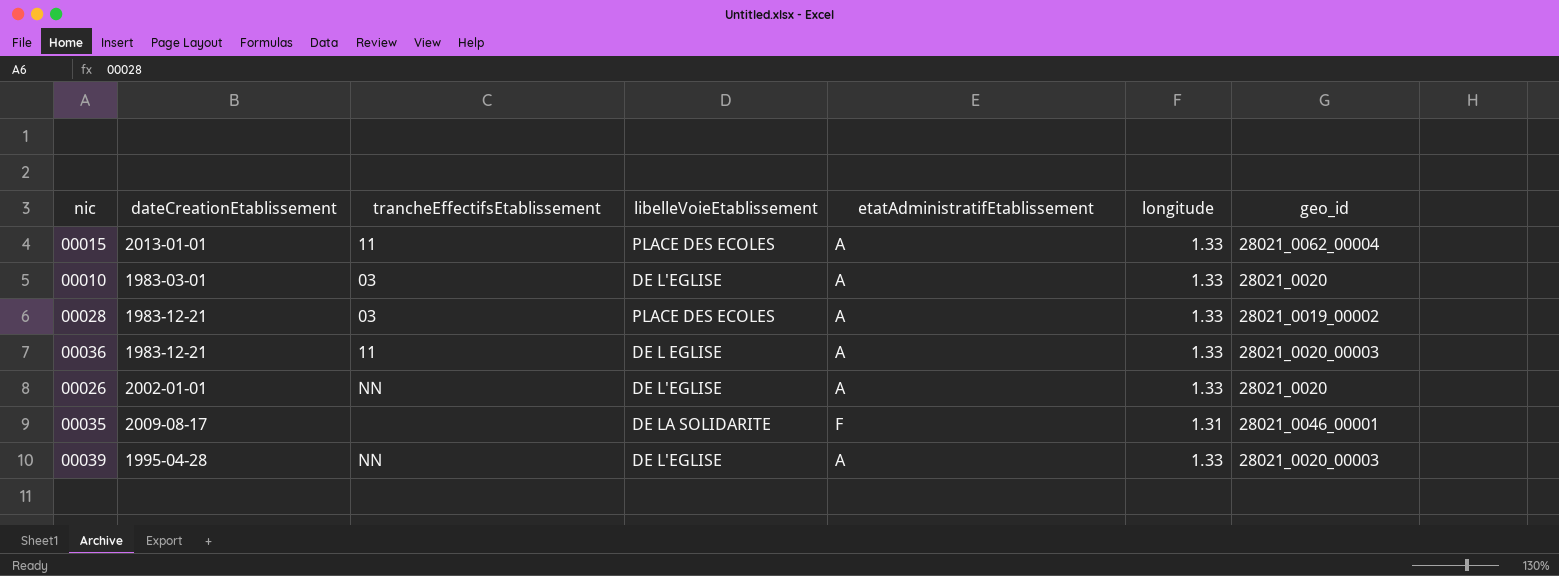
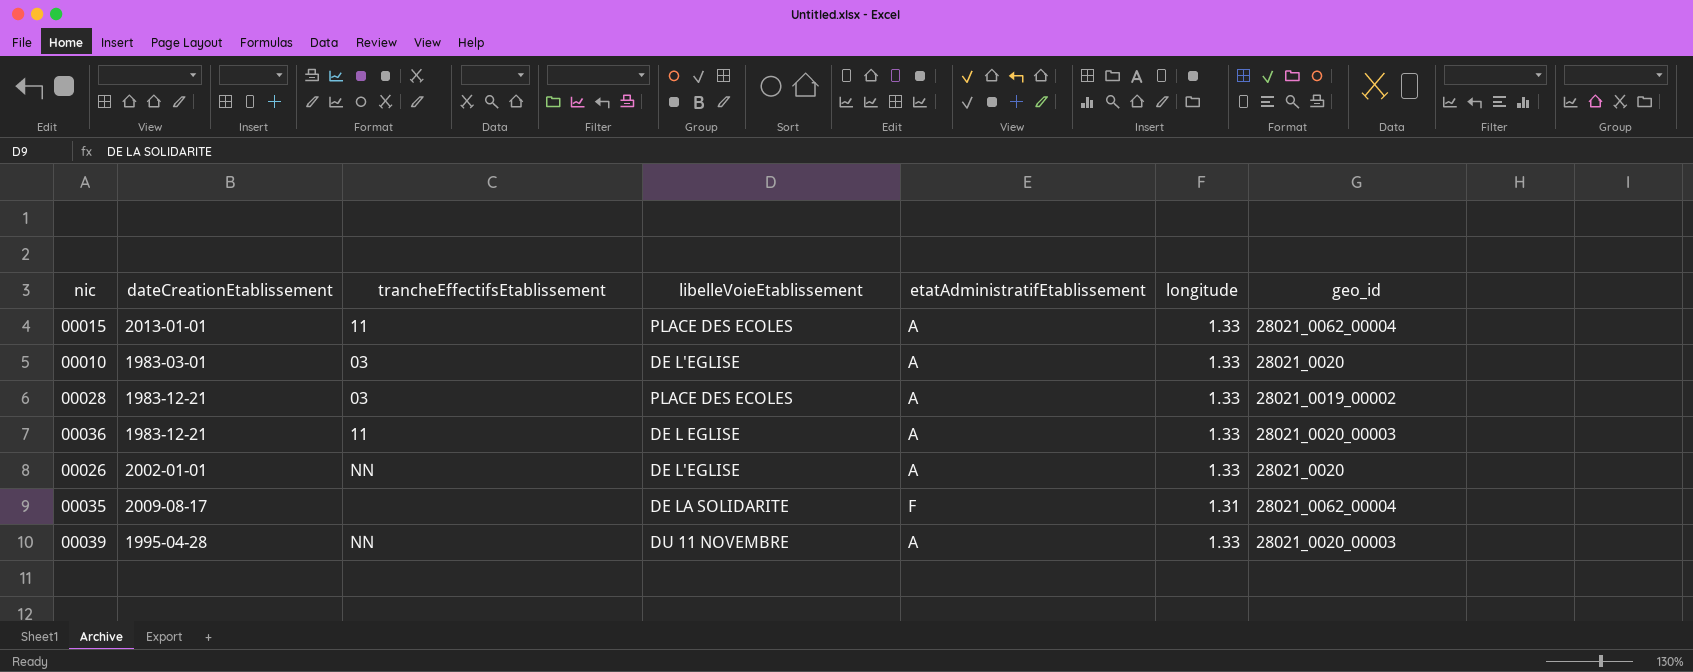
00035 | geo_id: 28021_0046_00001 -> 28021_0062_00004
00039 | libelleVoieEtablissement: DE L'EGLISE -> DU 11 NOVEMBRE

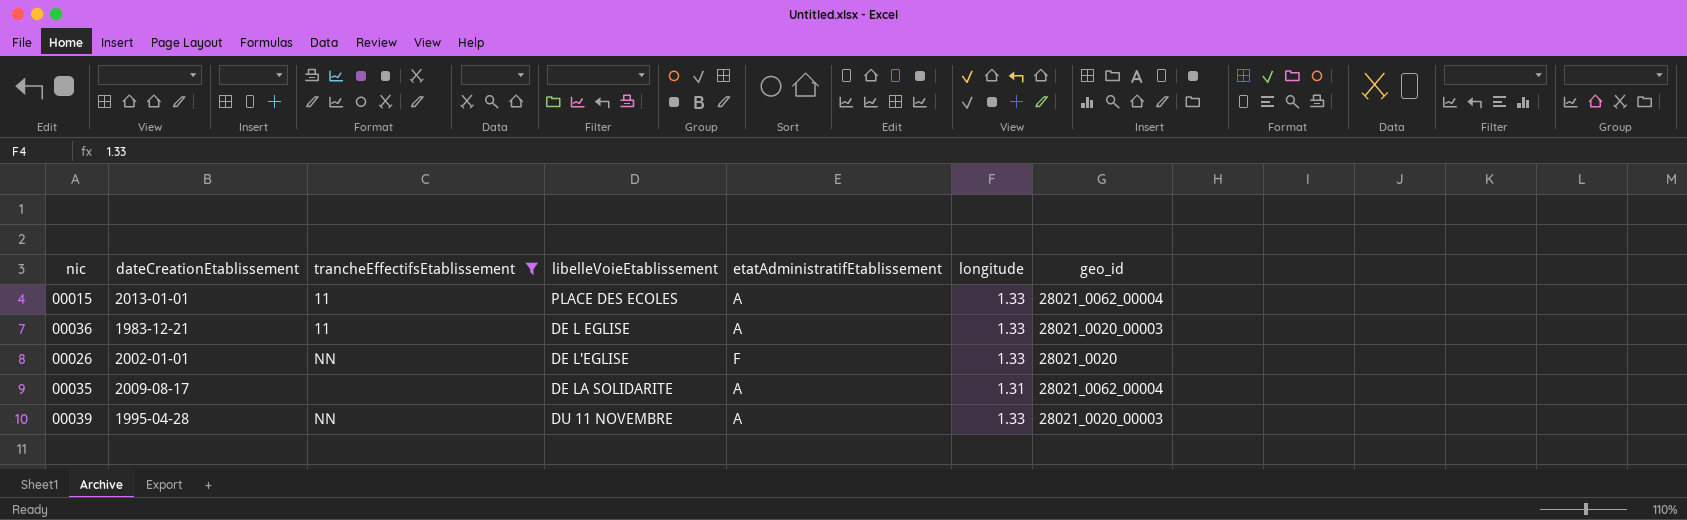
filter: none -> trancheEffectifsEtablissement != 03
00026 | etatAdministratifEtablissement: A -> F
00035 | etatAdministratifEtablissement: F -> A

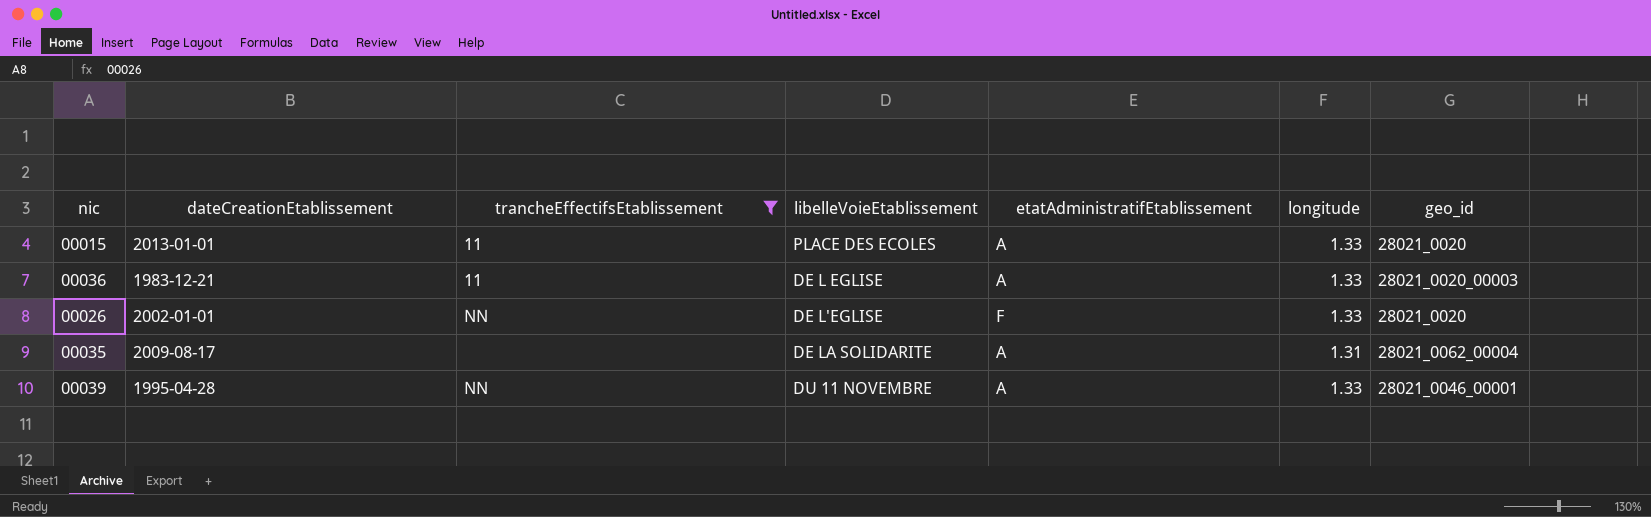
00015 | geo_id: 28021_0062_00004 -> 28021_0020
00039 | geo_id: 28021_0020_00003 -> 28021_0046_00001

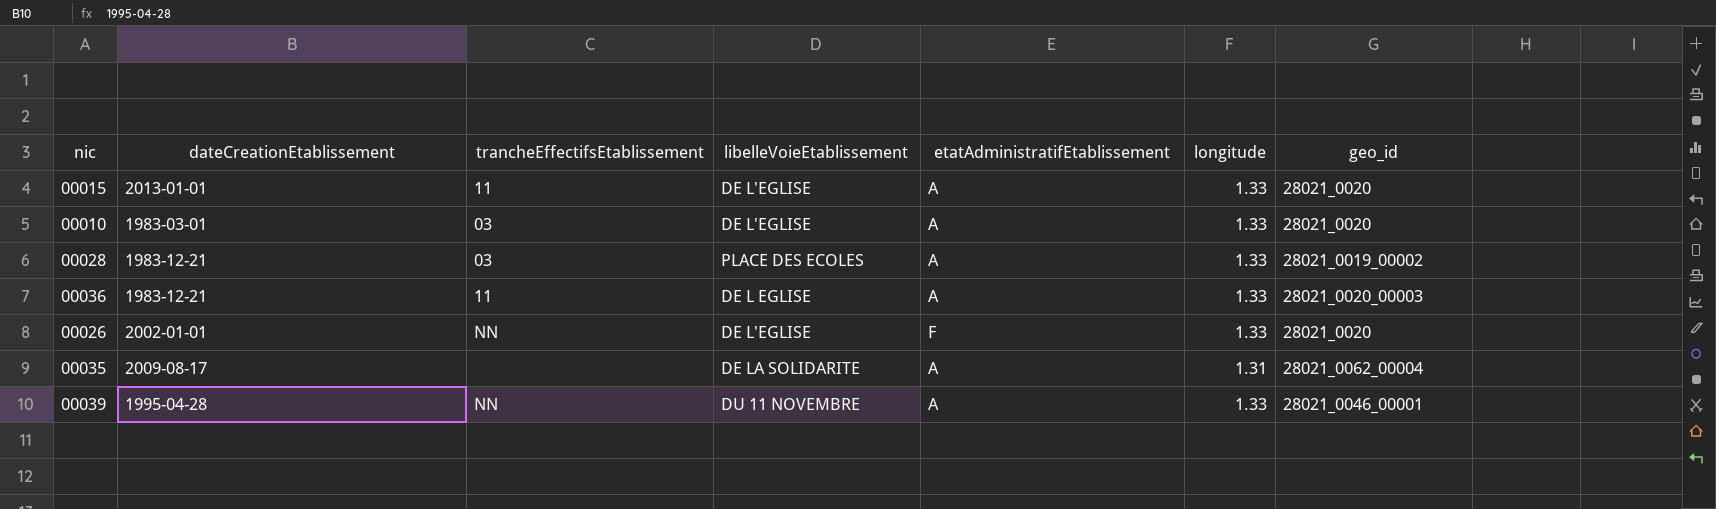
filter: trancheEffectifsEtablissement != 03 -> none
00015 | libelleVoieEtablissement: PLACE DES ECOLES -> DE L'EGLISE

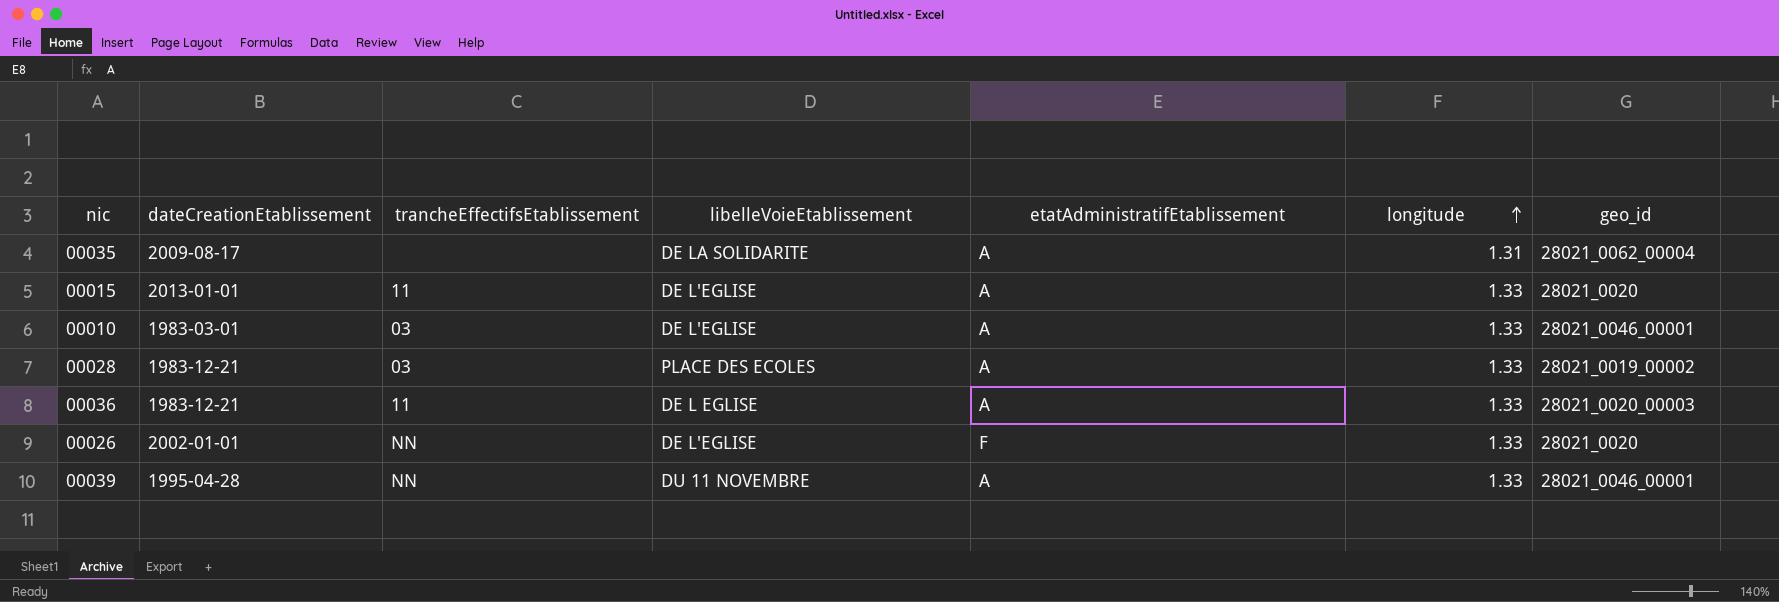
row order: none -> longitude ascending
00010 | geo_id: 28021_0020 -> 28021_0046_00001

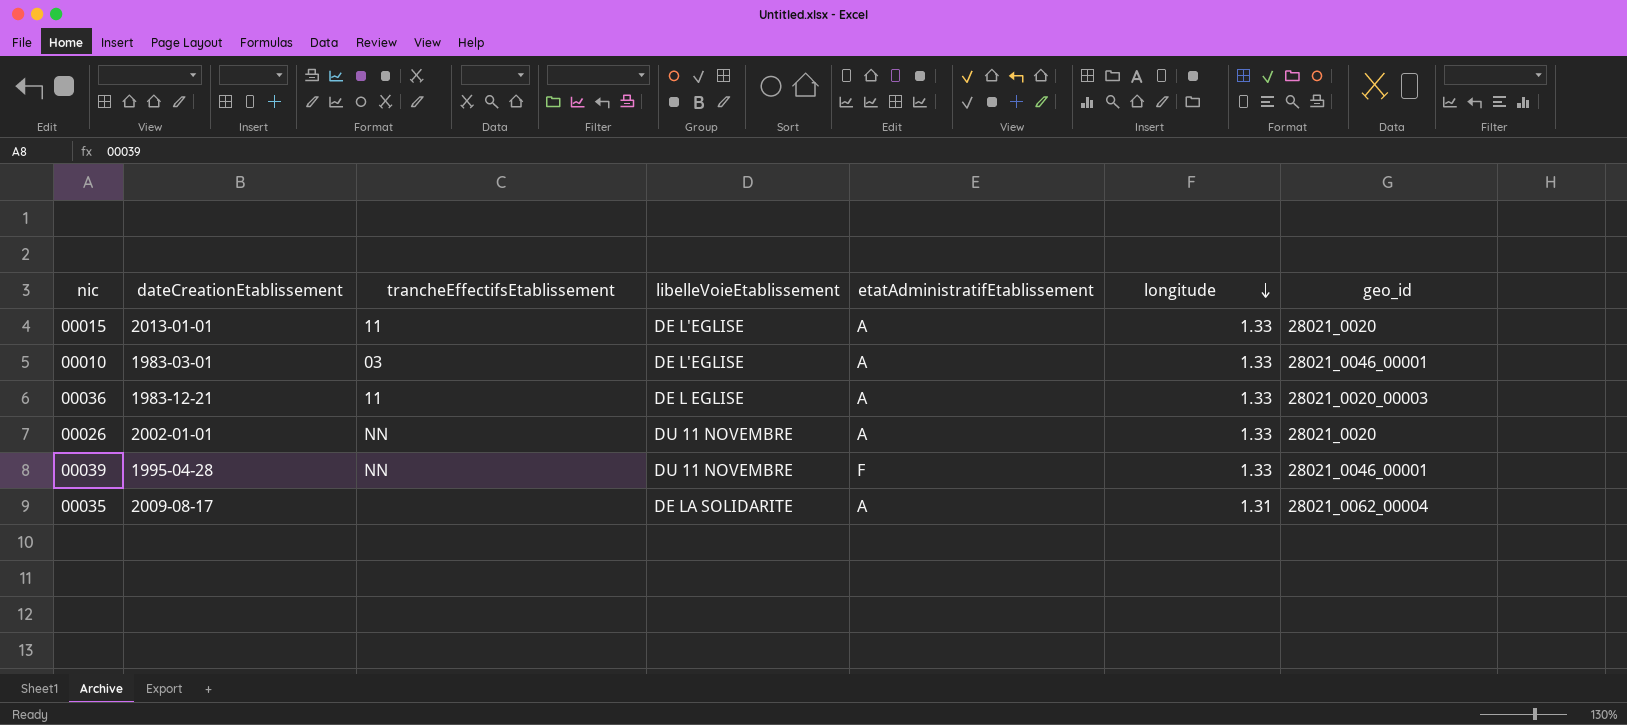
row order: longitude ascending -> longitude descending
row 00028: 1983-12-21 | 03 | PLACE DES ECOLES | A | 1.33 | 28021_0019_00002 -> none
00026 | libelleVoieEtablissement: DE L'EGLISE -> DU 11 NOVEMBRE
00026 | etatAdministratifEtablissement: F -> A
00039 | etatAdministratifEtablissement: A -> F

